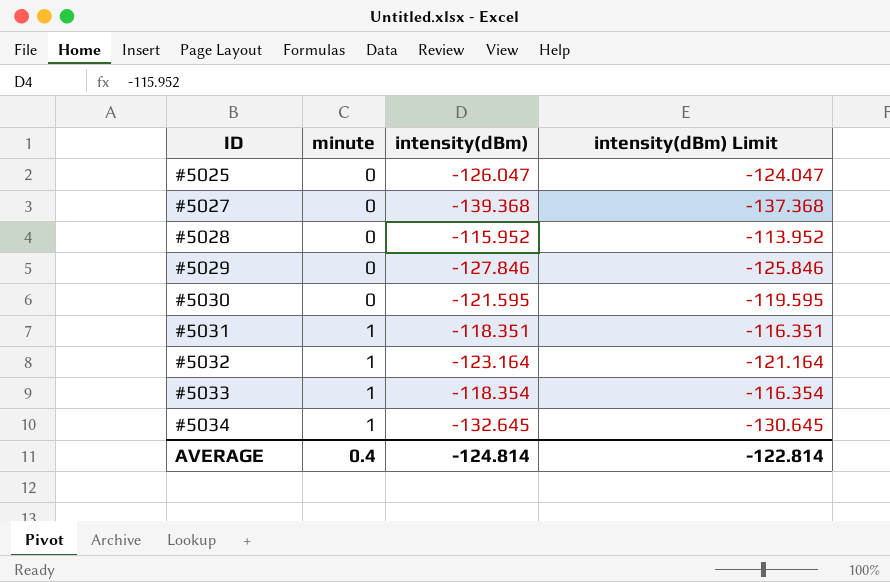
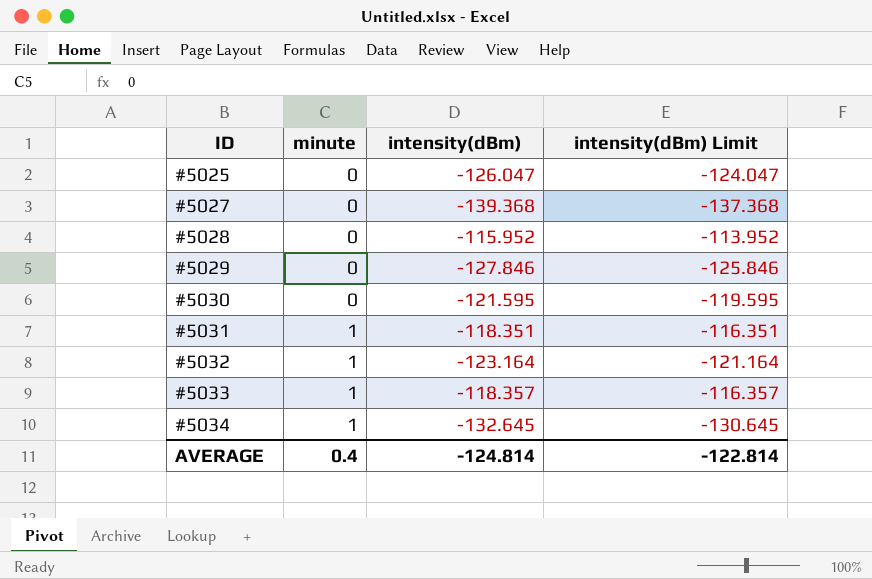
#5033 | intensity(dBm): -118.354 -> -118.357
#5033 | intensity(dBm) Limit: -116.354 -> -116.357

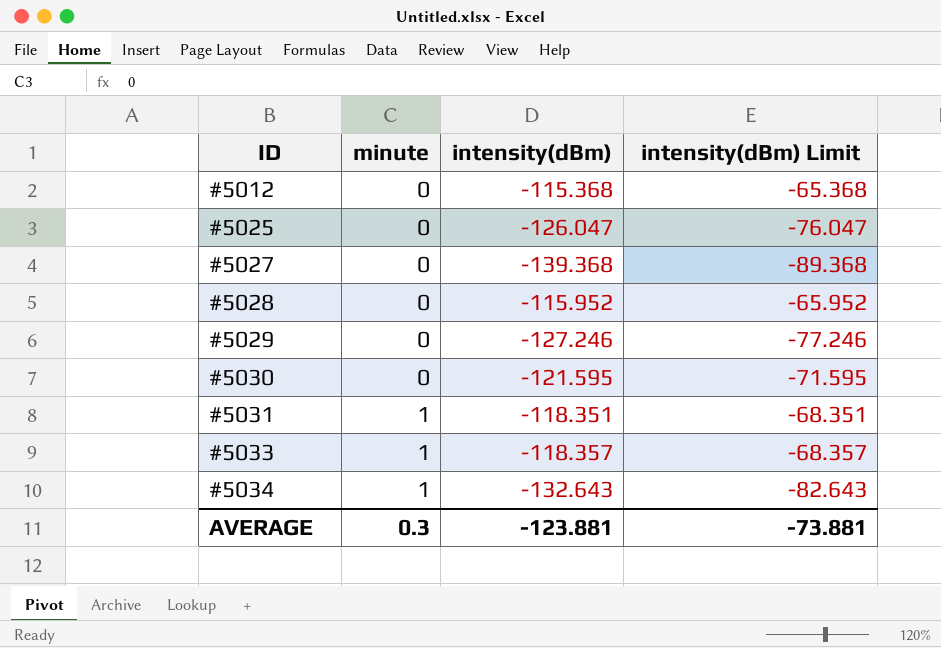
column intensity(dBm) Limit | formula: [intensity(dBm)] + 2 -> [intensity(dBm)] + 50
row #5032: 1 | -123.164 | -121.164 -> none
row #5012: none -> 0 | -115.368 | -65.368
#5029 | intensity(dBm): -127.846 -> -127.246
#5034 | intensity(dBm): -132.645 -> -132.643
AVERAGE | minute: 0.4 -> 0.3
AVERAGE | intensity(dBm): -124.814 -> -123.881
AVERAGE | intensity(dBm) Limit: -122.814 -> -73.881

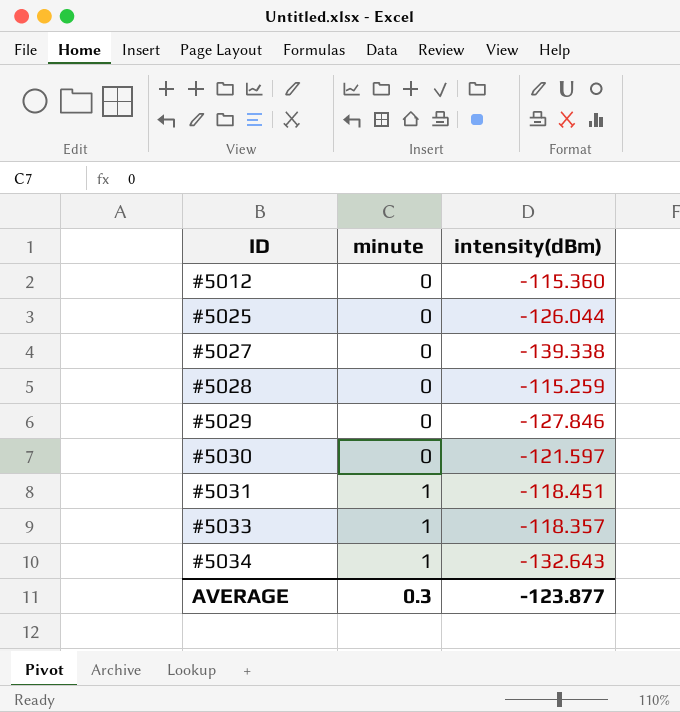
column intensity(dBm) Limit | formula: [intensity(dBm)] + 50 -> none
#5012 | intensity(dBm): -115.368 -> -115.360
#5025 | intensity(dBm): -126.047 -> -126.044
#5027 | intensity(dBm): -139.368 -> -139.338
#5028 | intensity(dBm): -115.952 -> -115.259
#5029 | intensity(dBm): -127.246 -> -127.846
#5030 | intensity(dBm): -121.595 -> -121.597
#5031 | intensity(dBm): -118.351 -> -118.451
AVERAGE | intensity(dBm): -123.881 -> -123.877

